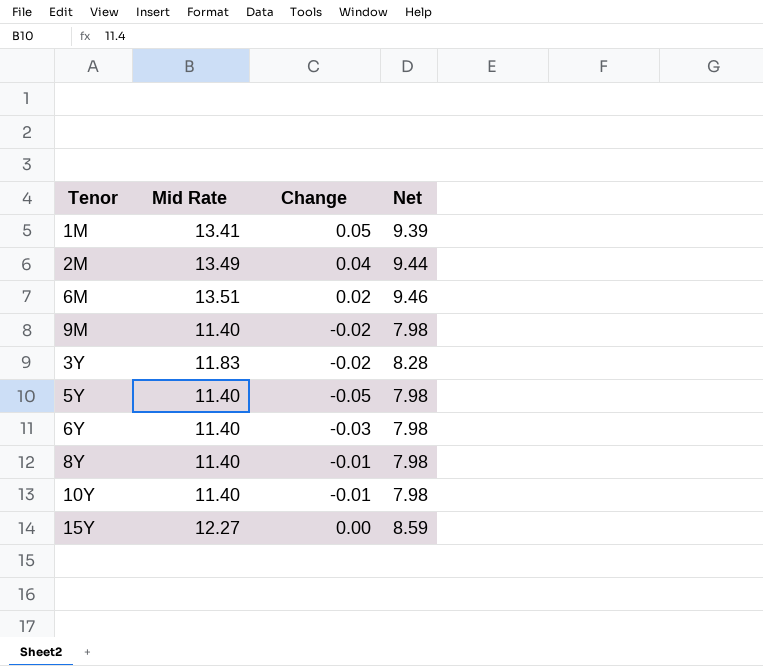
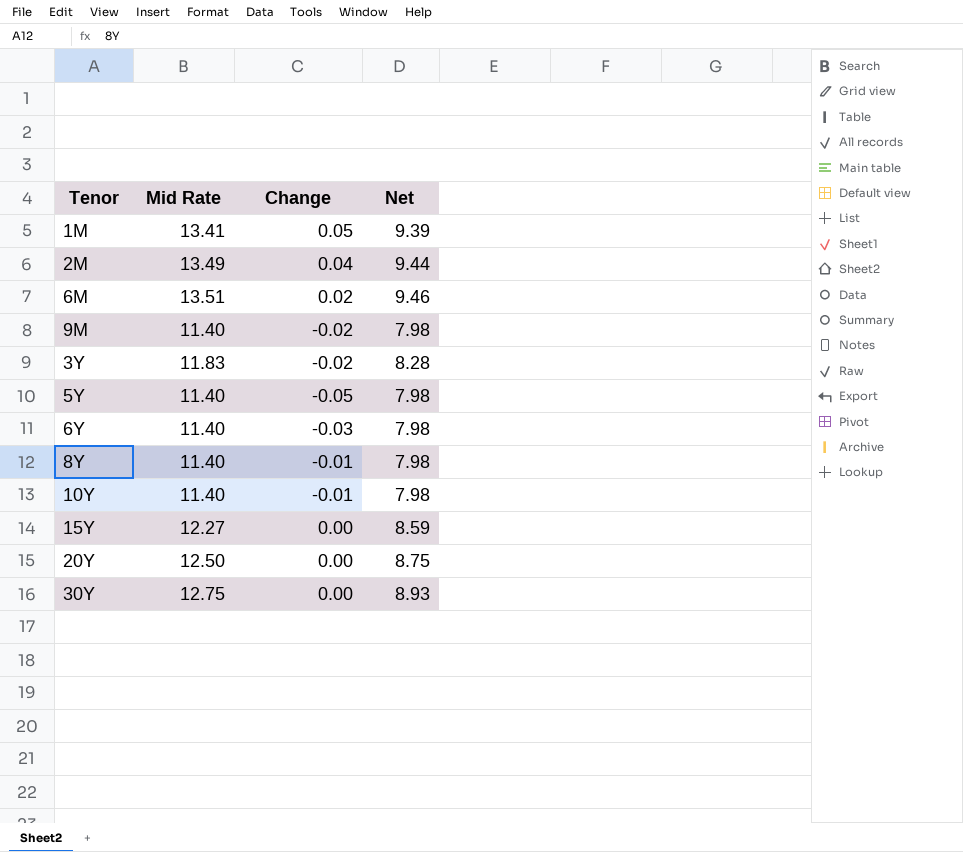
row 20Y: none -> 12.50 | 0.00 | 8.75
row 30Y: none -> 12.75 | 0.00 | 8.93

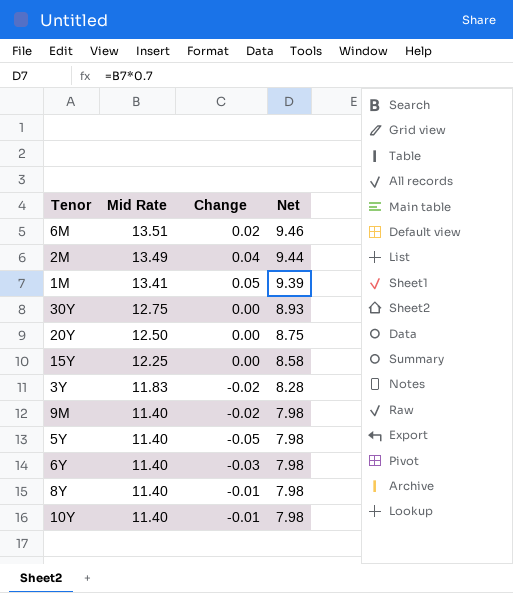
row order: none -> Mid Rate descending
15Y | Mid Rate: 12.27 -> 12.25
15Y | Net: 8.59 -> 8.58

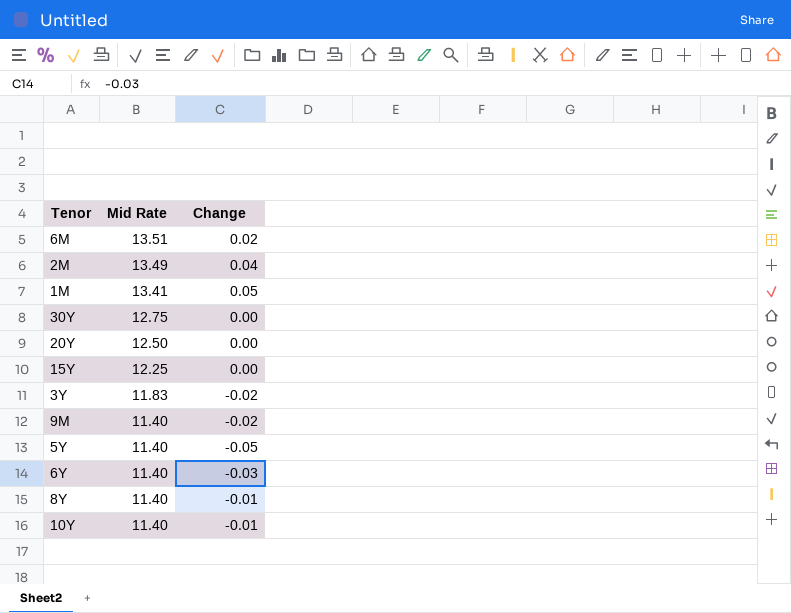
column Net | formula: [Mid Rate] * 0.7 -> none

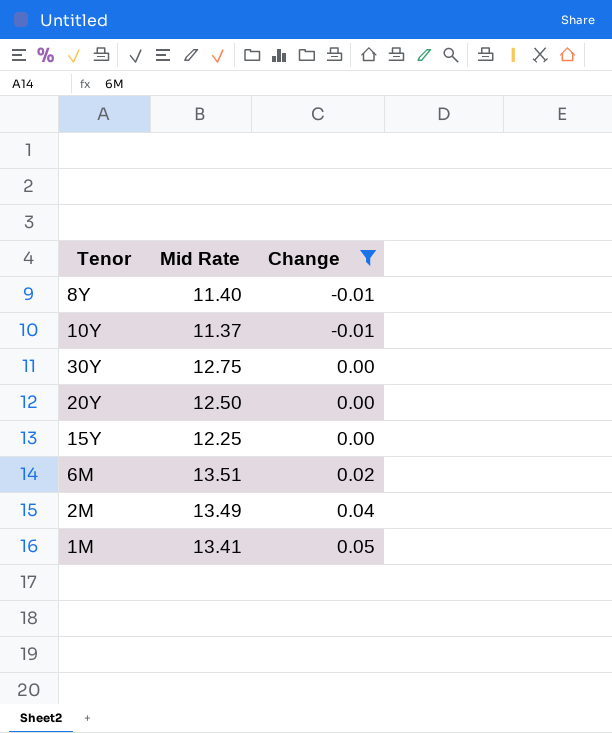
filter: none -> Change >= -0.01
row order: Mid Rate descending -> Change ascending
10Y | Mid Rate: 11.40 -> 11.37

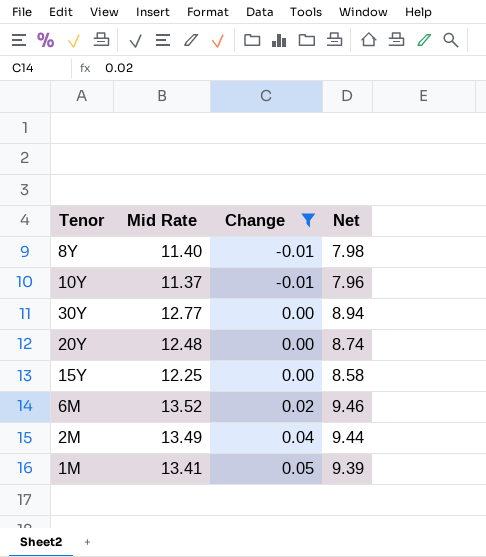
column Net | formula: none -> [Mid Rate] * 0.7
30Y | Mid Rate: 12.75 -> 12.77
20Y | Mid Rate: 12.50 -> 12.48
6M | Mid Rate: 13.51 -> 13.52

